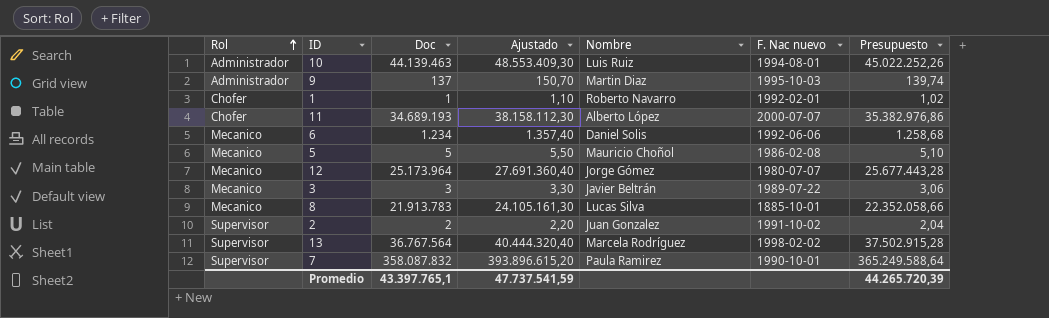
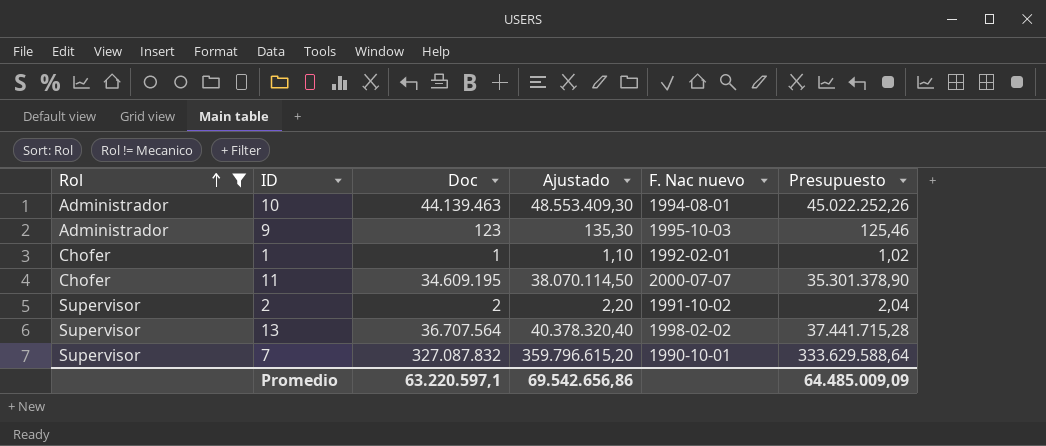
filter: none -> Rol != Mecanico
column Nombre | position: 5 -> none
9 | Doc: 137 -> 123
9 | Ajustado: 150,70 -> 135,30
9 | Presupuesto: 139,74 -> 125,46
11 | Doc: 34.689.193 -> 34.609.195
11 | Ajustado: 38.158.112,30 -> 38.070.114,50
11 | Presupuesto: 35.382.976,86 -> 35.301.378,90
13 | Doc: 36.767.564 -> 36.707.564
13 | Ajustado: 40.444.320,40 -> 40.378.320,40
13 | Presupuesto: 37.502.915,28 -> 37.441.715,28
7 | Doc: 358.087.832 -> 327.087.832
7 | Ajustado: 393.896.615,20 -> 359.796.615,20
7 | Presupuesto: 365.249.588,64 -> 333.629.588,64
Promedio | Doc: 43.397.765,1 -> 63.220.597,1
Promedio | Ajustado: 47.737.541,59 -> 69.542.656,86
Promedio | Presupuesto: 44.265.720,39 -> 64.485.009,09

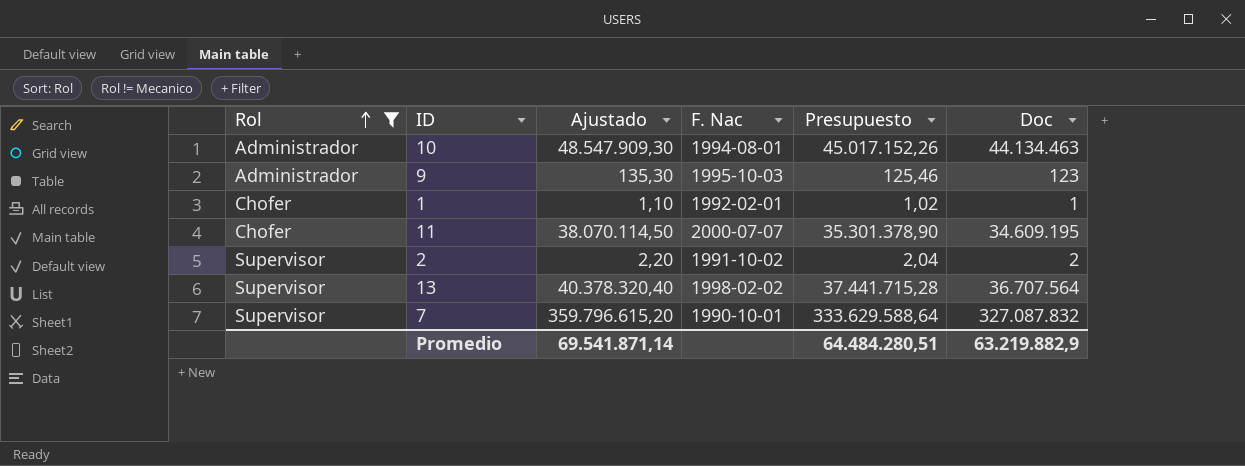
column name: F. Nac nuevo -> F. Nac
column Doc | position: 3 -> 6
10 | Ajustado: 48.553.409,30 -> 48.547.909,30
10 | Presupuesto: 45.022.252,26 -> 45.017.152,26
10 | Doc: 44.139.463 -> 44.134.463
Promedio | Ajustado: 69.542.656,86 -> 69.541.871,14
Promedio | Presupuesto: 64.485.009,09 -> 64.484.280,51
Promedio | Doc: 63.220.597,1 -> 63.219.882,9

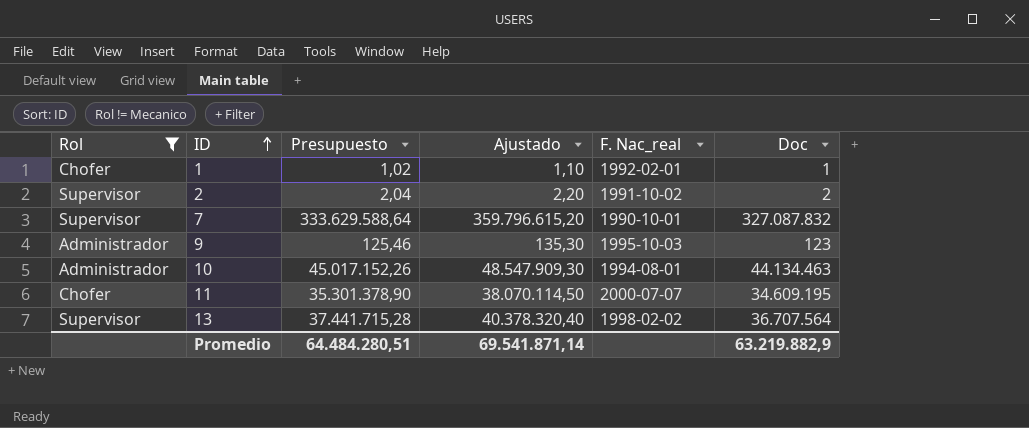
row order: Rol ascending -> ID ascending
column Presupuesto | position: 5 -> 3
column name: F. Nac -> F. Nac_real

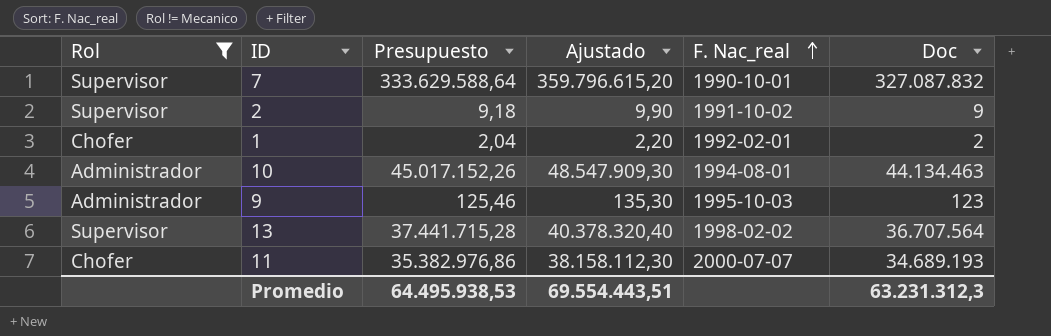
row order: ID ascending -> F. Nac_real ascending
2 | Presupuesto: 2,04 -> 9,18
2 | Ajustado: 2,20 -> 9,90
2 | Doc: 2 -> 9
1 | Presupuesto: 1,02 -> 2,04
1 | Ajustado: 1,10 -> 2,20
1 | Doc: 1 -> 2
11 | Presupuesto: 35.301.378,90 -> 35.382.976,86
11 | Ajustado: 38.070.114,50 -> 38.158.112,30
11 | Doc: 34.609.195 -> 34.689.193
Promedio | Presupuesto: 64.484.280,51 -> 64.495.938,53
Promedio | Ajustado: 69.541.871,14 -> 69.554.443,51
Promedio | Doc: 63.219.882,9 -> 63.231.312,3

